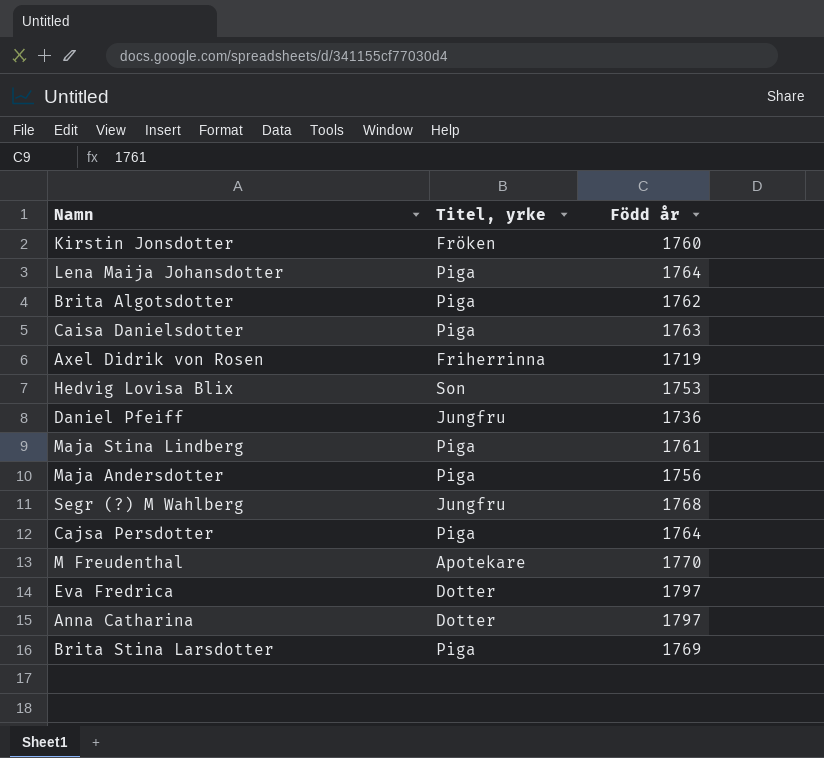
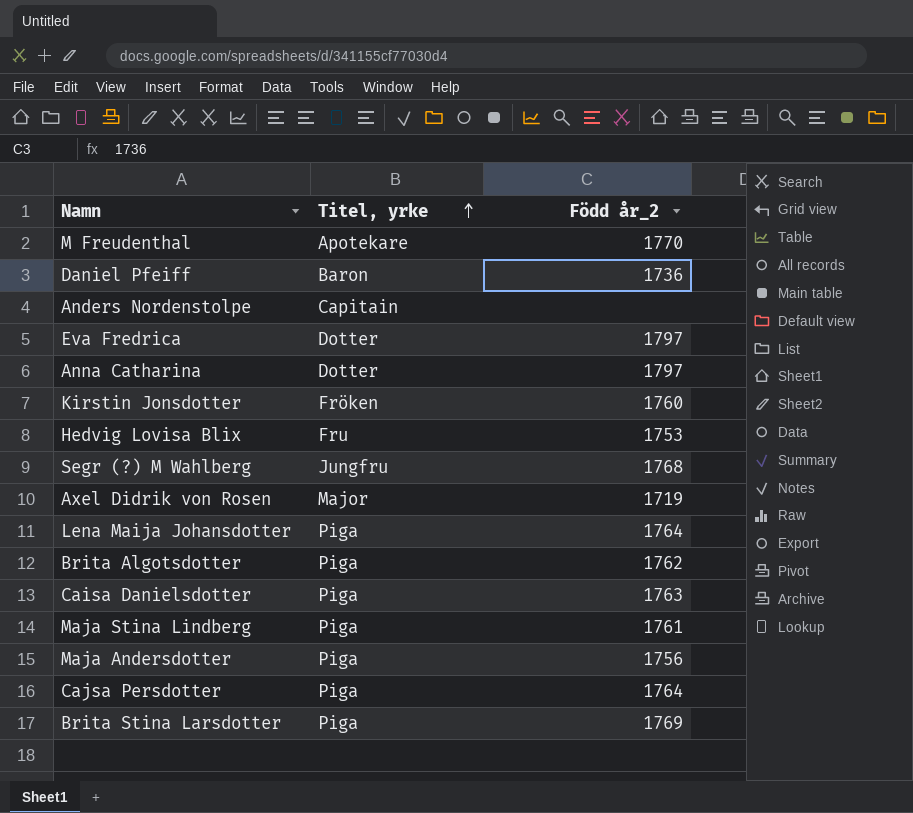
row order: none -> Titel, yrke ascending
column name: Född år -> Född år_2
Daniel Pfeiff | Titel, yrke: Jungfru -> Baron
row Anders Nordenstolpe: none -> Capitain | none
Hedvig Lovisa Blix | Titel, yrke: Son -> Fru
Axel Didrik von Rosen | Titel, yrke: Friherrinna -> Major

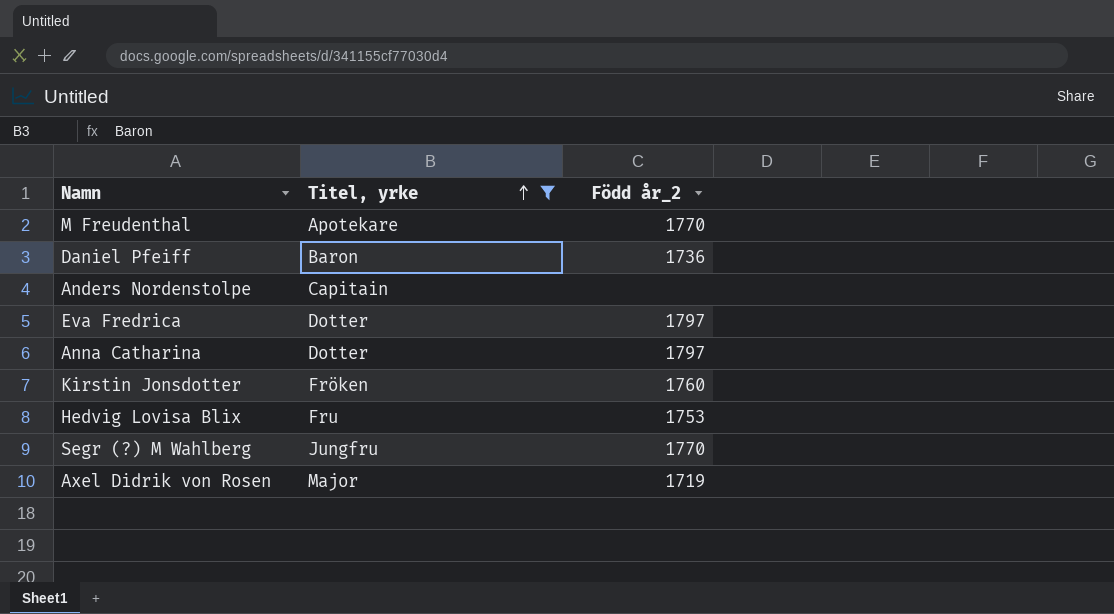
filter: none -> Titel, yrke != Piga
Segr (?) M Wahlberg | Född år_2: 1768 -> 1770

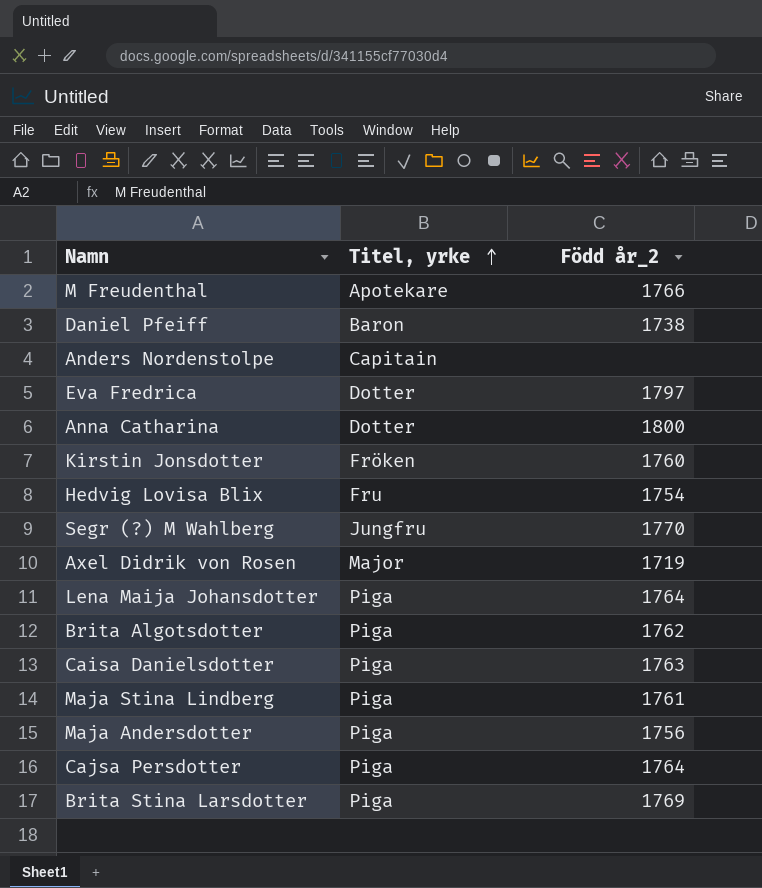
filter: Titel, yrke != Piga -> none
M Freudenthal | Född år_2: 1770 -> 1766
Daniel Pfeiff | Född år_2: 1736 -> 1738
Anna Catharina | Född år_2: 1797 -> 1800
Hedvig Lovisa Blix | Född år_2: 1753 -> 1754

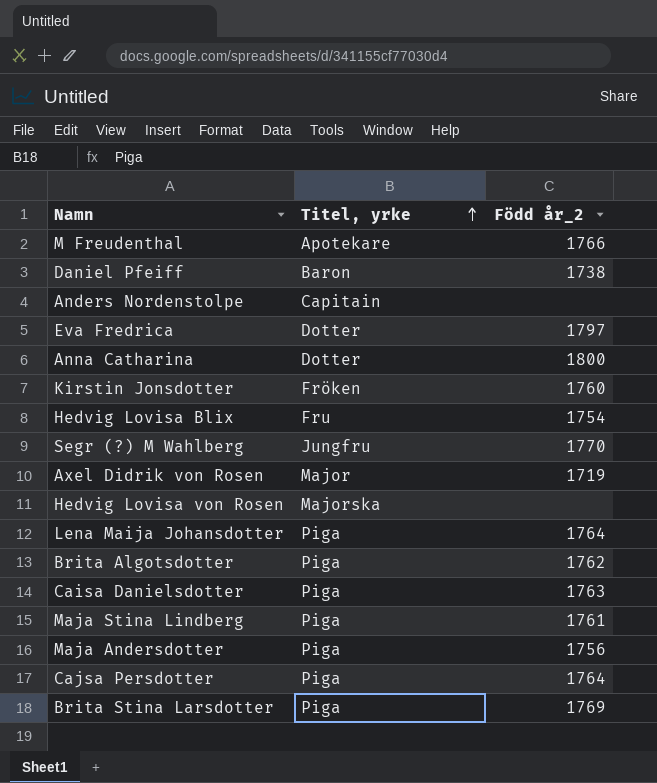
row Hedvig Lovisa von Rosen: none -> Majorska | none

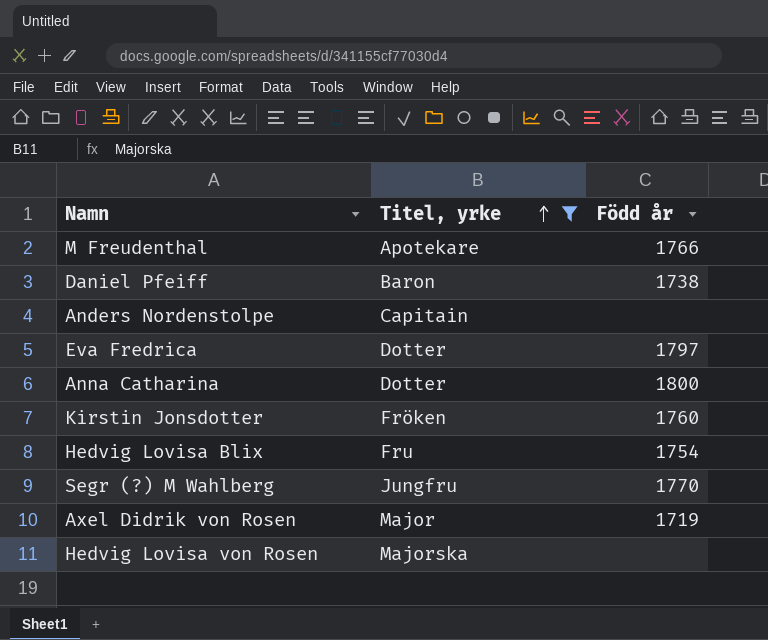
filter: none -> Titel, yrke != Piga
column name: Född år_2 -> Född år

